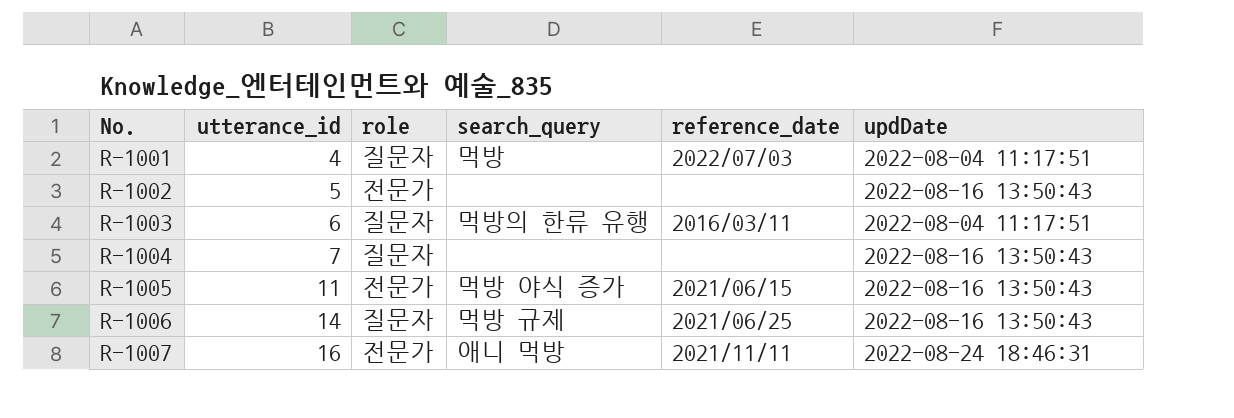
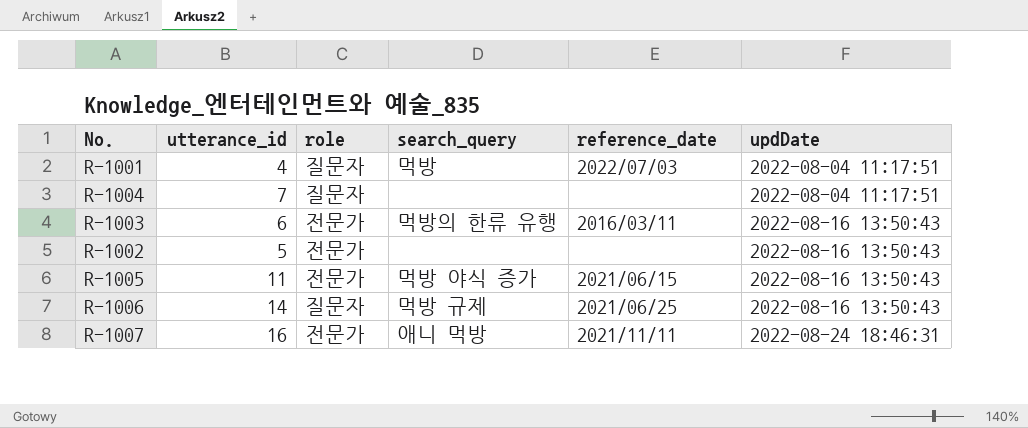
row order: No. ascending -> updDate ascending
R-1004 | updDate: 2022-08-16 13:50:43 -> 2022-08-04 11:17:51
R-1003 | role: 질문자 -> 전문가
R-1003 | updDate: 2022-08-04 11:17:51 -> 2022-08-16 13:50:43

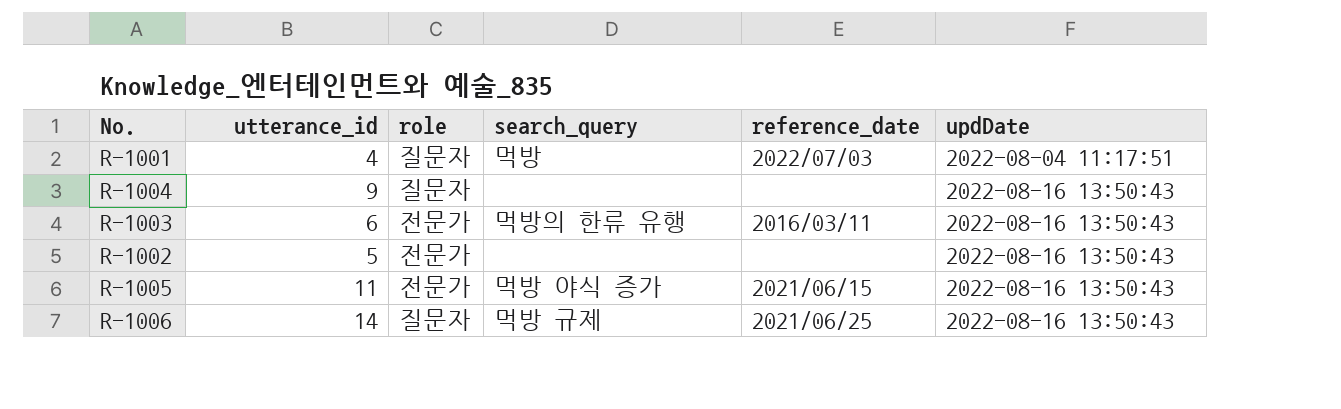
row R-1007: 16 | 전문가 | 애니 먹방 | 2021/11/11 | 2022-08-24 18:46:31 -> none
R-1004 | utterance_id: 7 -> 9
R-1004 | updDate: 2022-08-04 11:17:51 -> 2022-08-16 13:50:43

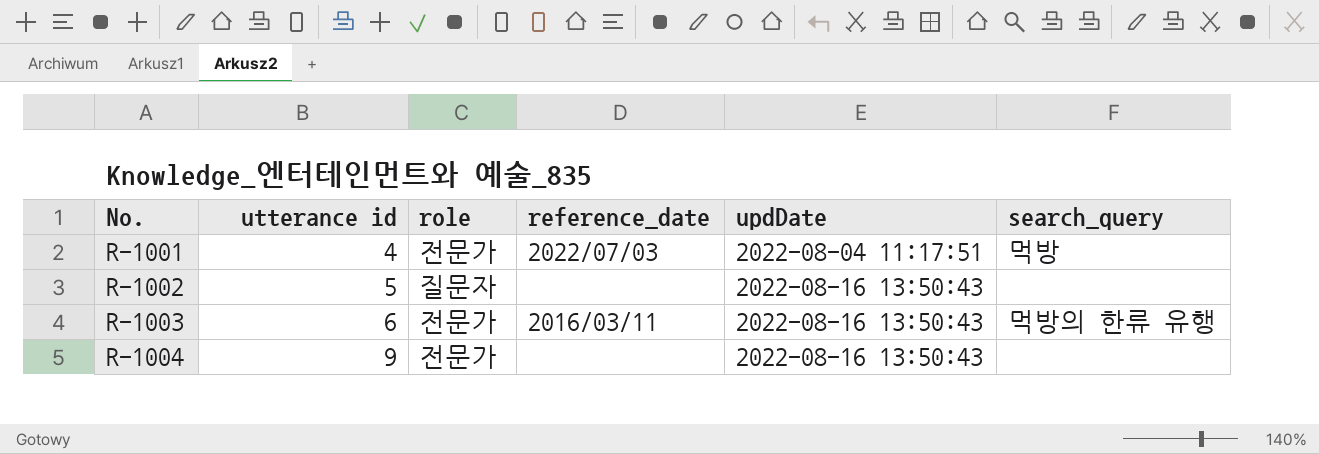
row order: updDate ascending -> No. ascending
column name: utterance_id -> utterance id
column search_query | position: 4 -> 6
row R-1005: 11 | 전문가 | 먹방 야식 증가 | 2021/06/15 | 2022-08-16 13:50:43 -> none
row R-1006: 14 | 질문자 | 먹방 규제 | 2021/06/25 | 2022-08-16 13:50:43 -> none
R-1001 | role: 질문자 -> 전문가
R-1002 | role: 전문가 -> 질문자
R-1004 | role: 질문자 -> 전문가

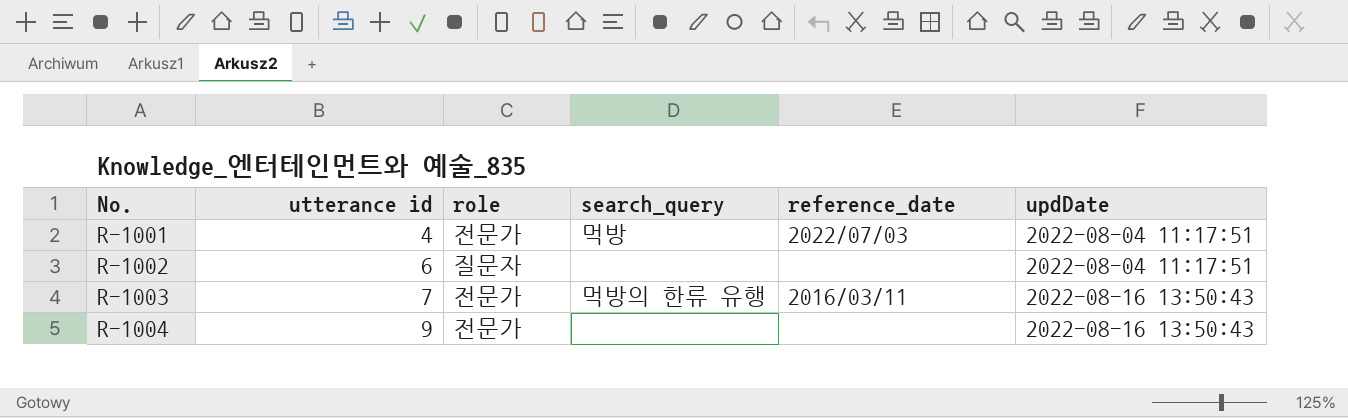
column search_query | position: 6 -> 4
R-1002 | utterance id: 5 -> 6
R-1002 | updDate: 2022-08-16 13:50:43 -> 2022-08-04 11:17:51
R-1003 | utterance id: 6 -> 7

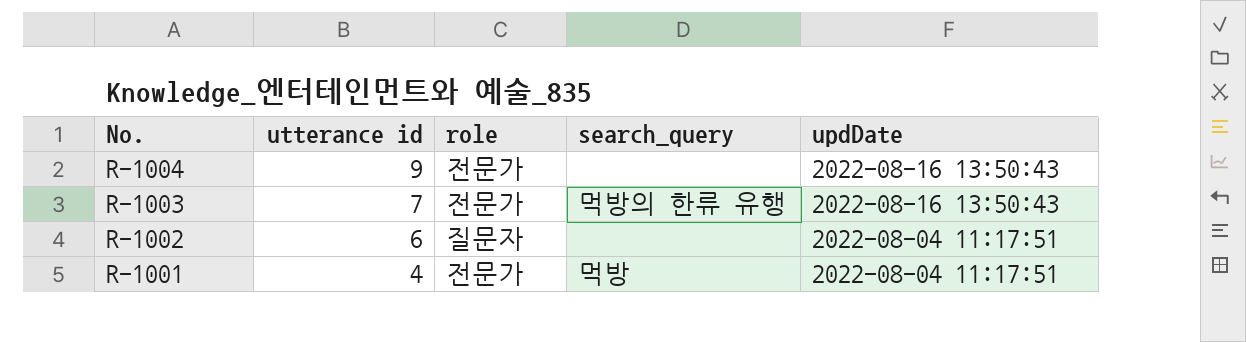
row order: No. ascending -> No. descending
column reference_date | position: 5 -> none

